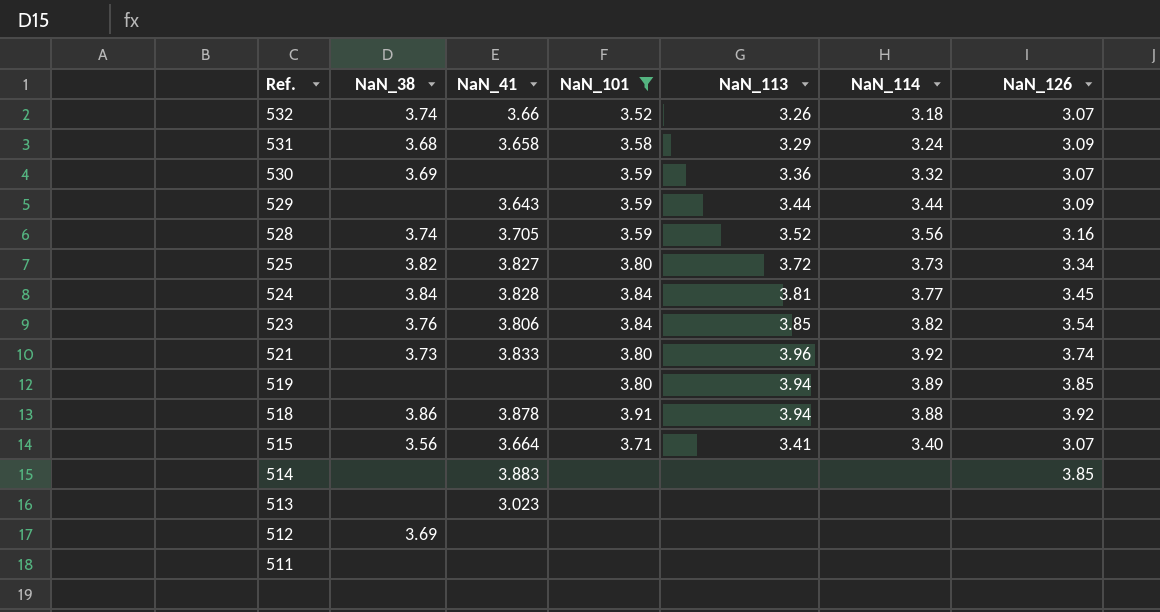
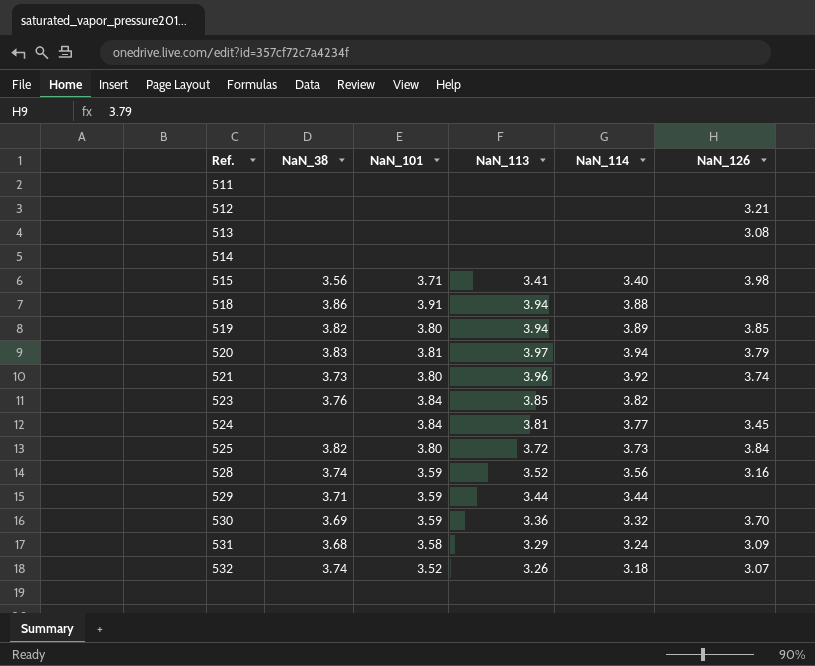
filter: NaN_101 != 3.81 -> none
row order: Ref. descending -> Ref. ascending
column NaN_41 | position: 3 -> none
512 | NaN_38: 3.69 -> none
512 | NaN_126: none -> 3.21
513 | NaN_126: none -> 3.08
514 | NaN_126: 3.85 -> none
515 | NaN_126: 3.07 -> 3.98
518 | NaN_126: 3.92 -> none
519 | NaN_38: none -> 3.82
523 | NaN_126: 3.54 -> none
524 | NaN_38: 3.84 -> none
525 | NaN_126: 3.34 -> 3.84
529 | NaN_38: none -> 3.71
529 | NaN_126: 3.09 -> none
530 | NaN_126: 3.07 -> 3.70

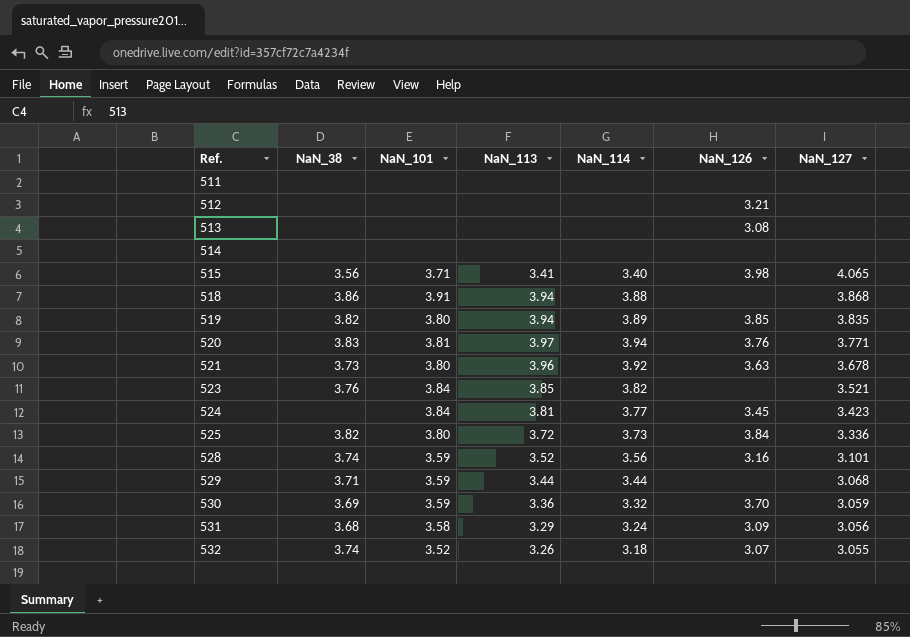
column NaN_127 | position: none -> 7
520 | NaN_126: 3.79 -> 3.76
521 | NaN_126: 3.74 -> 3.63

